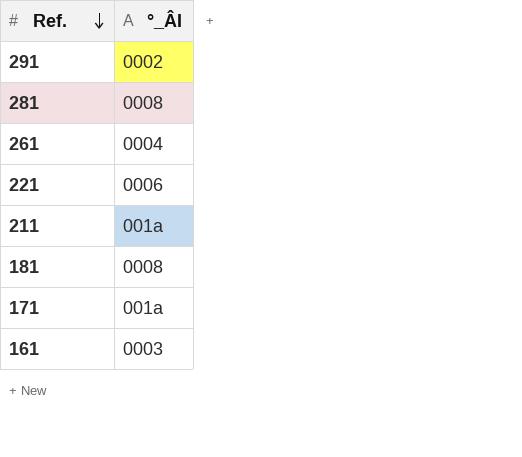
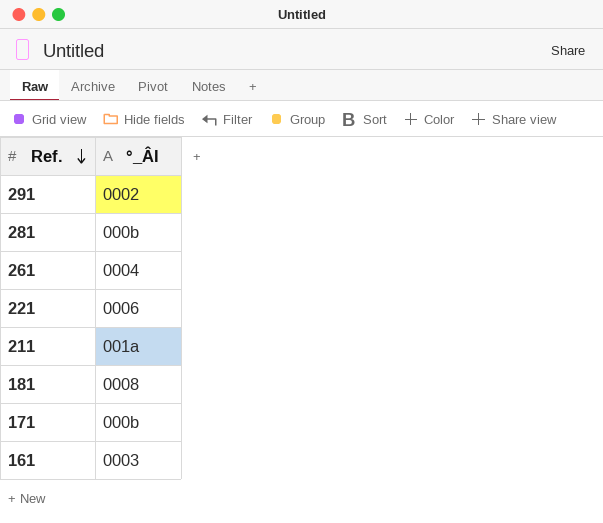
281 | °_ÂI: 0008 -> 000b
171 | °_ÂI: 001a -> 000b

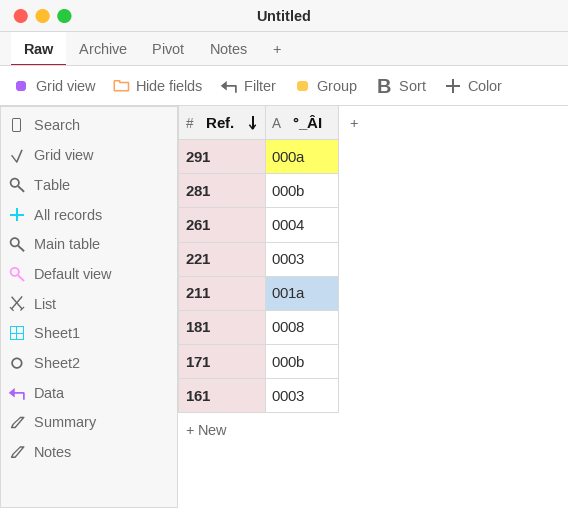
291 | °_ÂI: 0002 -> 000a
221 | °_ÂI: 0006 -> 0003

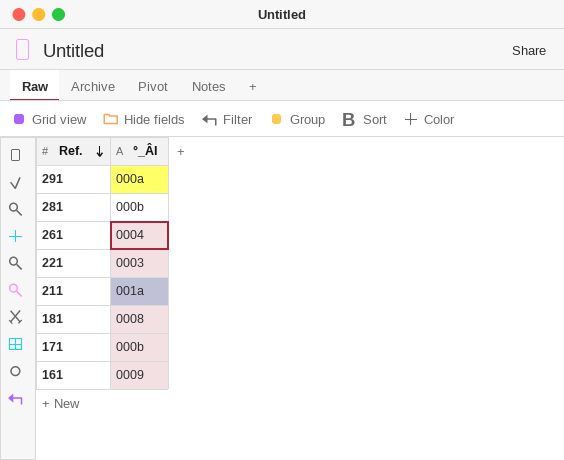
161 | °_ÂI: 0003 -> 0009

